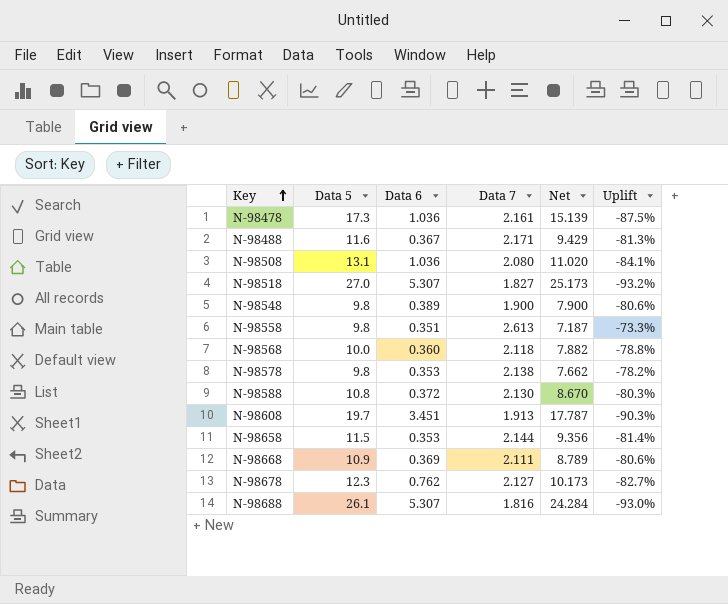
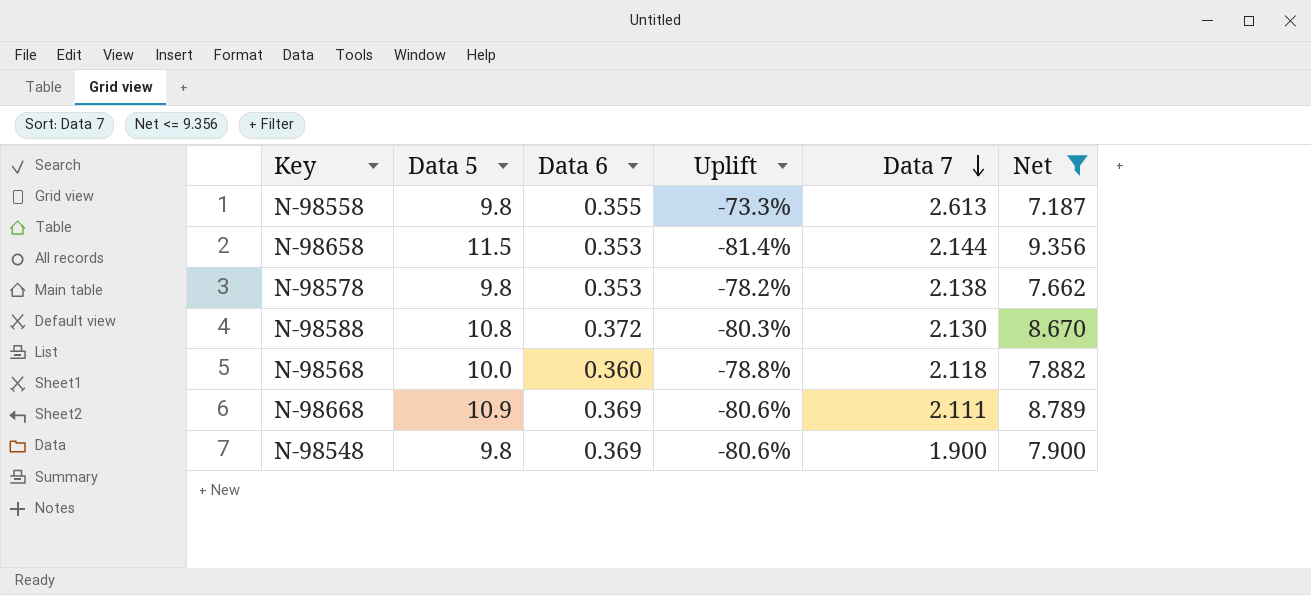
filter: none -> Net <= 9.356
row order: Key ascending -> Data 7 descending
column Uplift | position: 6 -> 4
N-98558 | Data 6: 0.351 -> 0.355
N-98548 | Data 6: 0.389 -> 0.369

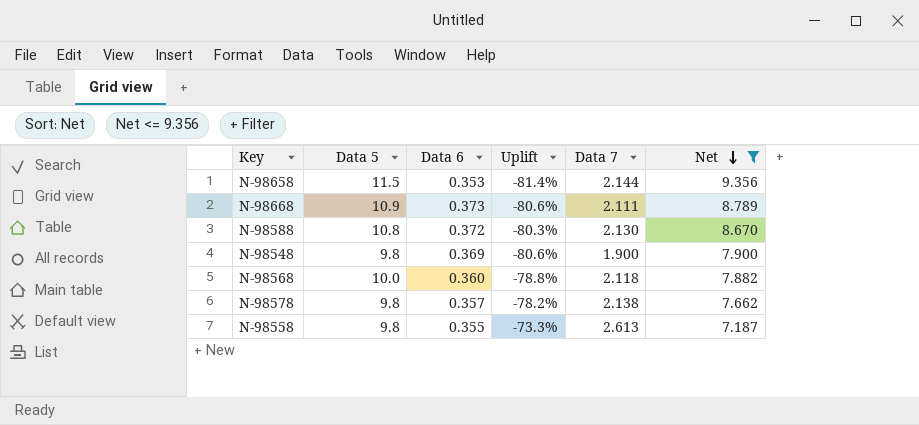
row order: Data 7 descending -> Net descending
N-98668 | Data 6: 0.369 -> 0.373
N-98578 | Data 6: 0.353 -> 0.357

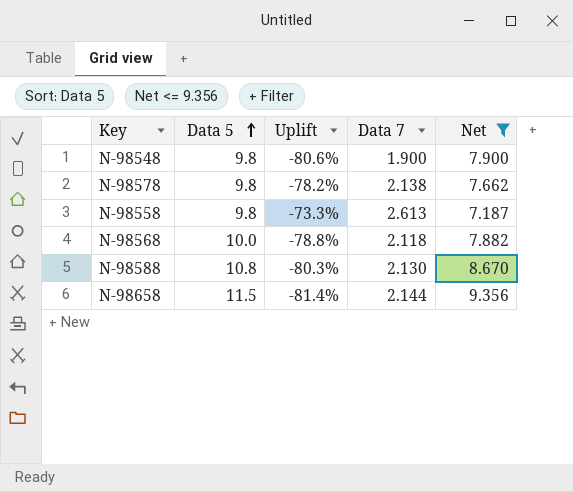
row order: Net descending -> Data 5 ascending
column Data 6 | position: 3 -> none
row N-98668: 10.9 | 0.373 | -80.6% | 2.111 | 8.789 -> none

